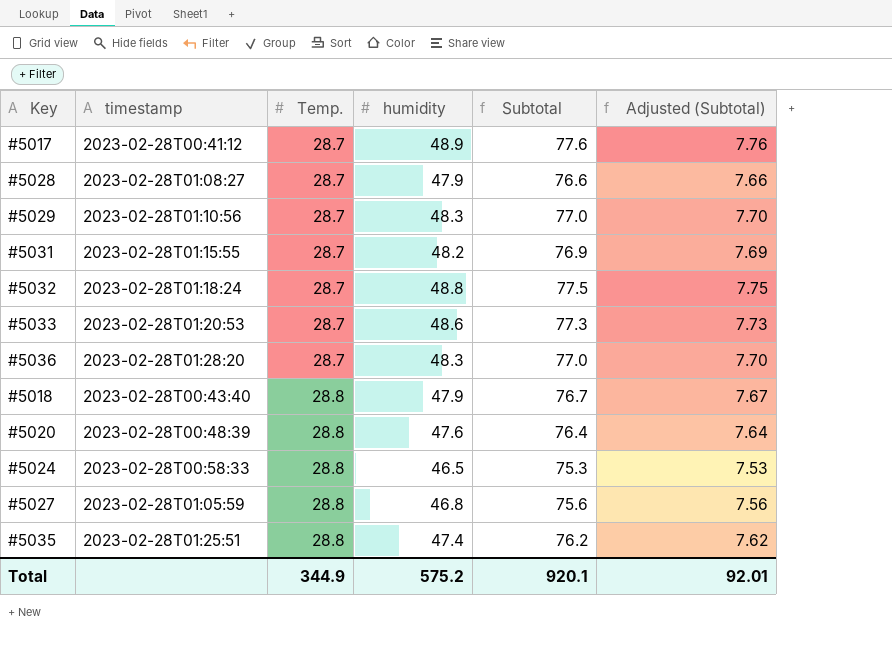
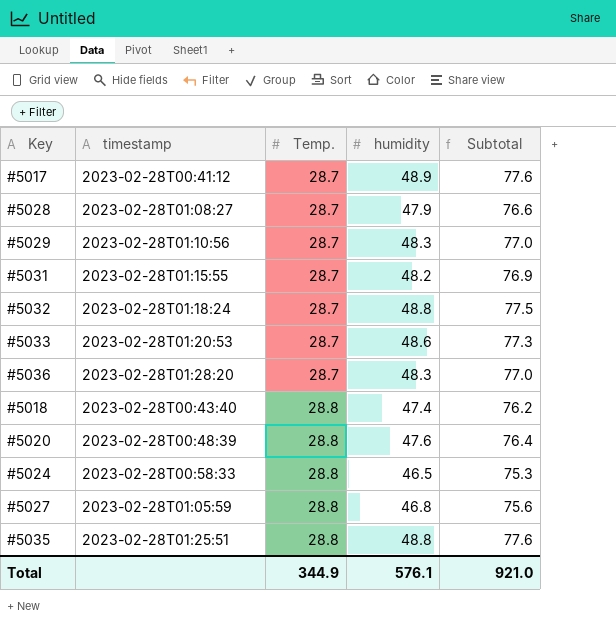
column Adjusted (Subtotal) | formula: [Subtotal] * 0.1 -> none
#5018 | humidity: 47.9 -> 47.4
#5018 | Subtotal: 76.7 -> 76.2
#5035 | humidity: 47.4 -> 48.8
#5035 | Subtotal: 76.2 -> 77.6
Total | humidity: 575.2 -> 576.1
Total | Subtotal: 920.1 -> 921.0

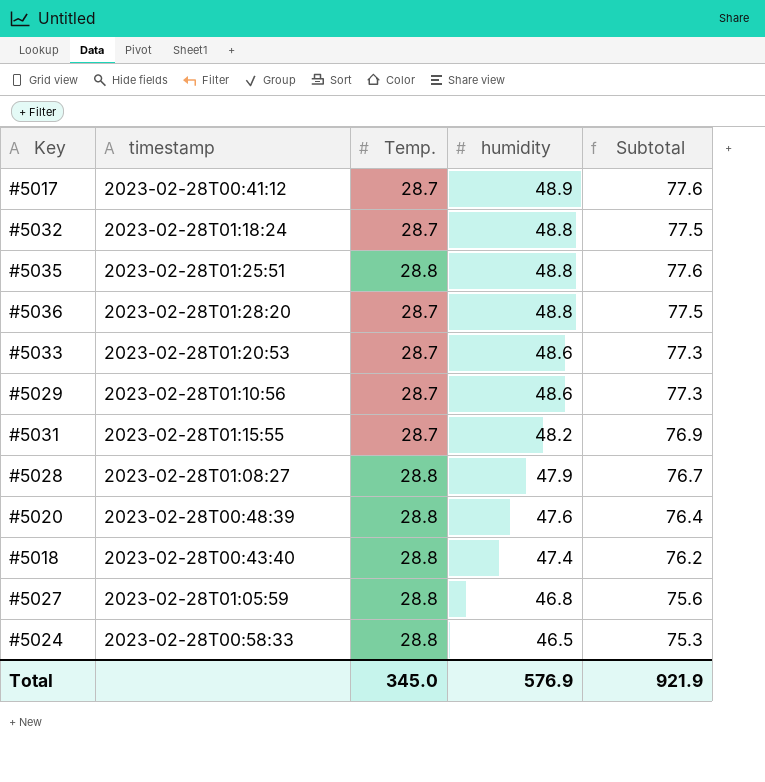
row order: Temp. ascending -> humidity descending
#5036 | humidity: 48.3 -> 48.8
#5036 | Subtotal: 77.0 -> 77.5
#5029 | humidity: 48.3 -> 48.6
#5029 | Subtotal: 77.0 -> 77.3
#5028 | Temp.: 28.7 -> 28.8
#5028 | Subtotal: 76.6 -> 76.7
Total | Temp.: 344.9 -> 345.0
Total | humidity: 576.1 -> 576.9
Total | Subtotal: 921.0 -> 921.9

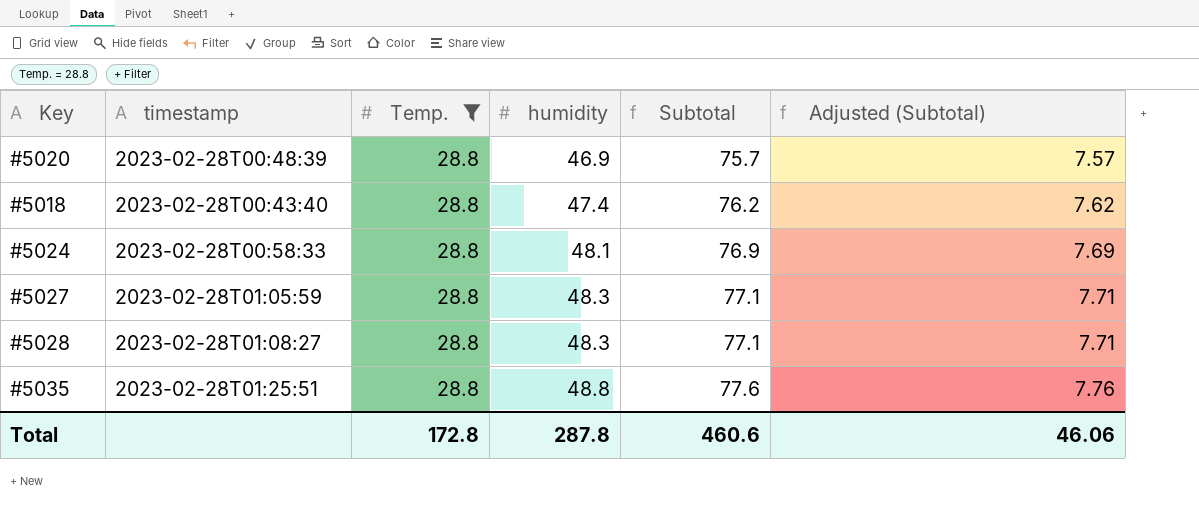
filter: none -> Temp. = 28.8
row order: humidity descending -> humidity ascending
column Adjusted (Subtotal) | formula: none -> [Subtotal] * 0.1
#5020 | humidity: 47.6 -> 46.9
#5020 | Subtotal: 76.4 -> 75.7
#5024 | humidity: 46.5 -> 48.1
#5024 | Subtotal: 75.3 -> 76.9
#5027 | humidity: 46.8 -> 48.3
#5027 | Subtotal: 75.6 -> 77.1
#5028 | humidity: 47.9 -> 48.3
#5028 | Subtotal: 76.7 -> 77.1
Total | Temp.: 345.0 -> 172.8
Total | humidity: 576.9 -> 287.8
Total | Subtotal: 921.9 -> 460.6

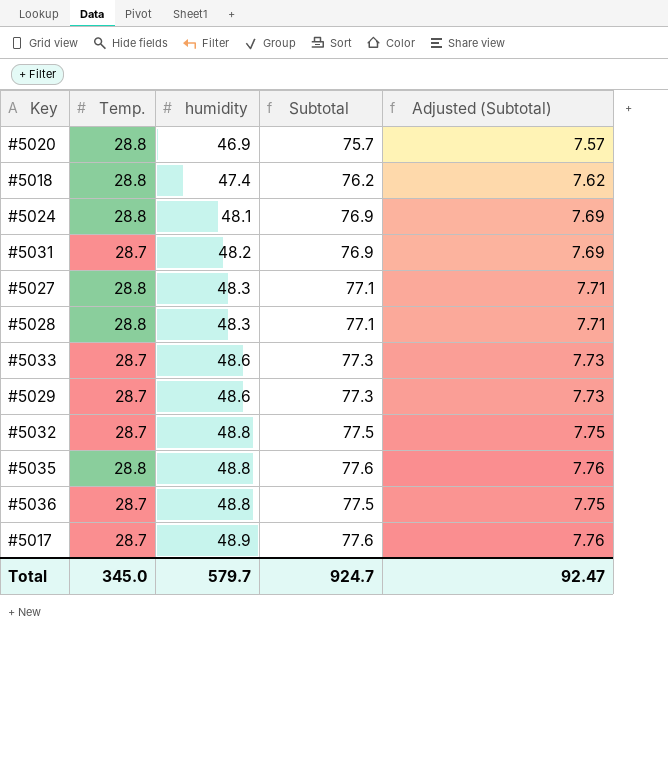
filter: Temp. = 28.8 -> none
column timestamp | position: 2 -> none
Total | Temp.: 172.8 -> 345.0
Total | humidity: 287.8 -> 579.7
Total | Subtotal: 460.6 -> 924.7
Total | Adjusted (Subtotal): 46.06 -> 92.47

